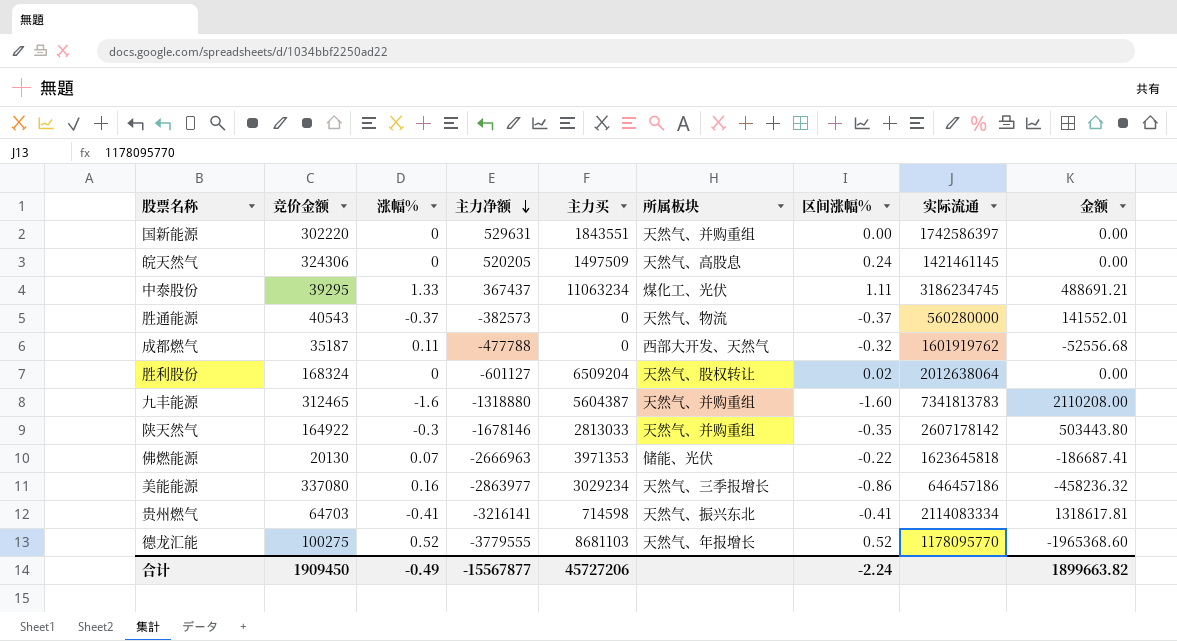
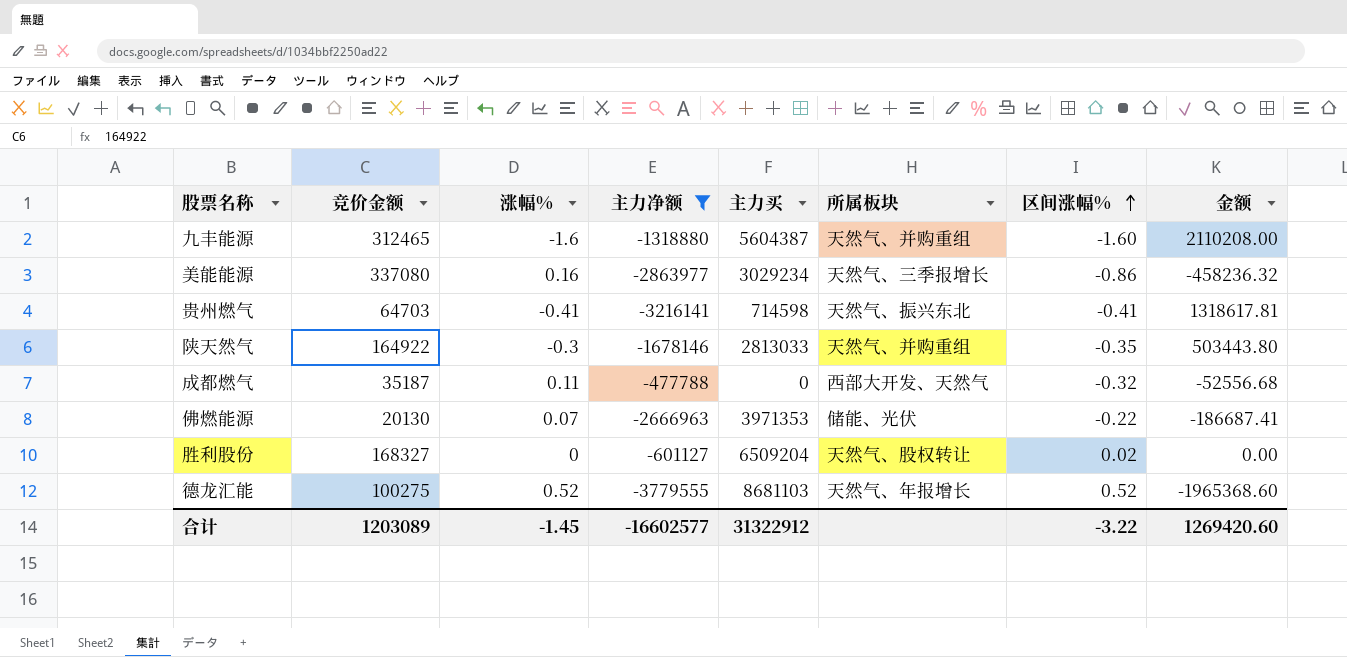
filter: none -> 主力净额 <= -477788
row order: 主力净额 descending -> 区间涨幅% ascending
column 实际流通 | position: 8 -> none
胜利股份 | 竞价金额: 168324 -> 168327
合计 | 竞价金额: 1909450 -> 1203089
合计 | 涨幅%: -0.49 -> -1.45
合计 | 主力净额: -15567877 -> -16602577
合计 | 主力买: 45727206 -> 31322912
合计 | 区间涨幅%: -2.24 -> -3.22
合计 | 金额: 1899663.82 -> 1269420.60

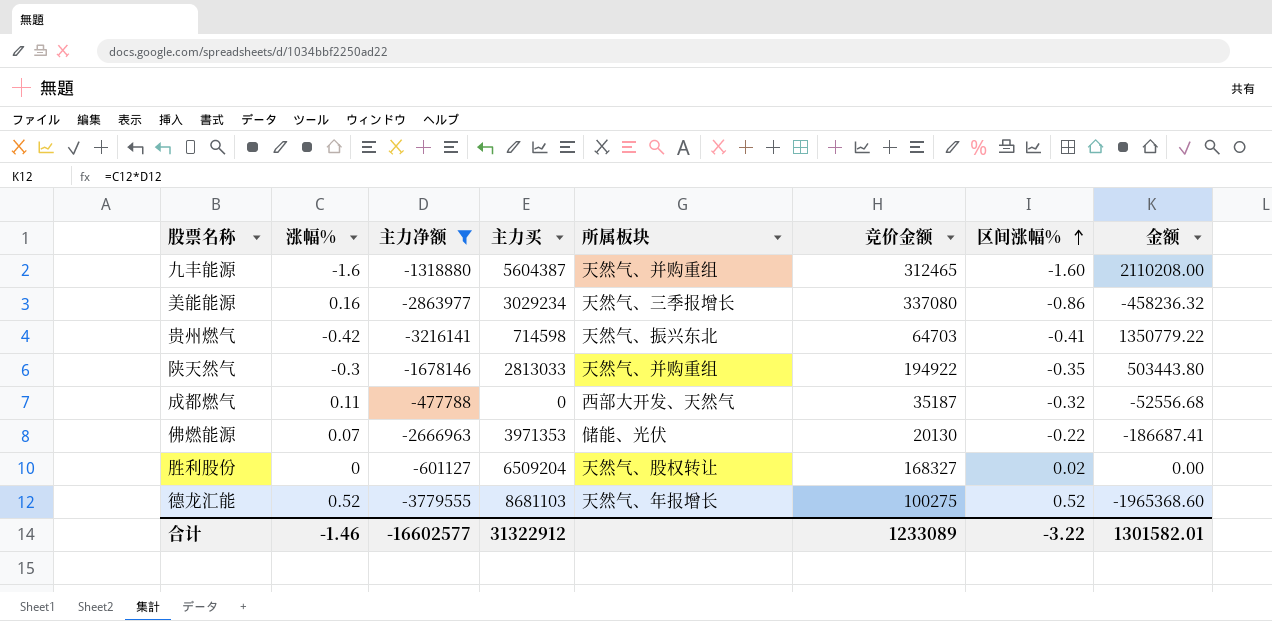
column 竞价金额 | position: 2 -> 6
贵州燃气 | 涨幅%: -0.41 -> -0.42
贵州燃气 | 金额: 1318617.81 -> 1350779.22
陕天然气 | 竞价金额: 164922 -> 194922
合计 | 涨幅%: -1.45 -> -1.46
合计 | 竞价金额: 1203089 -> 1233089
合计 | 金额: 1269420.60 -> 1301582.01

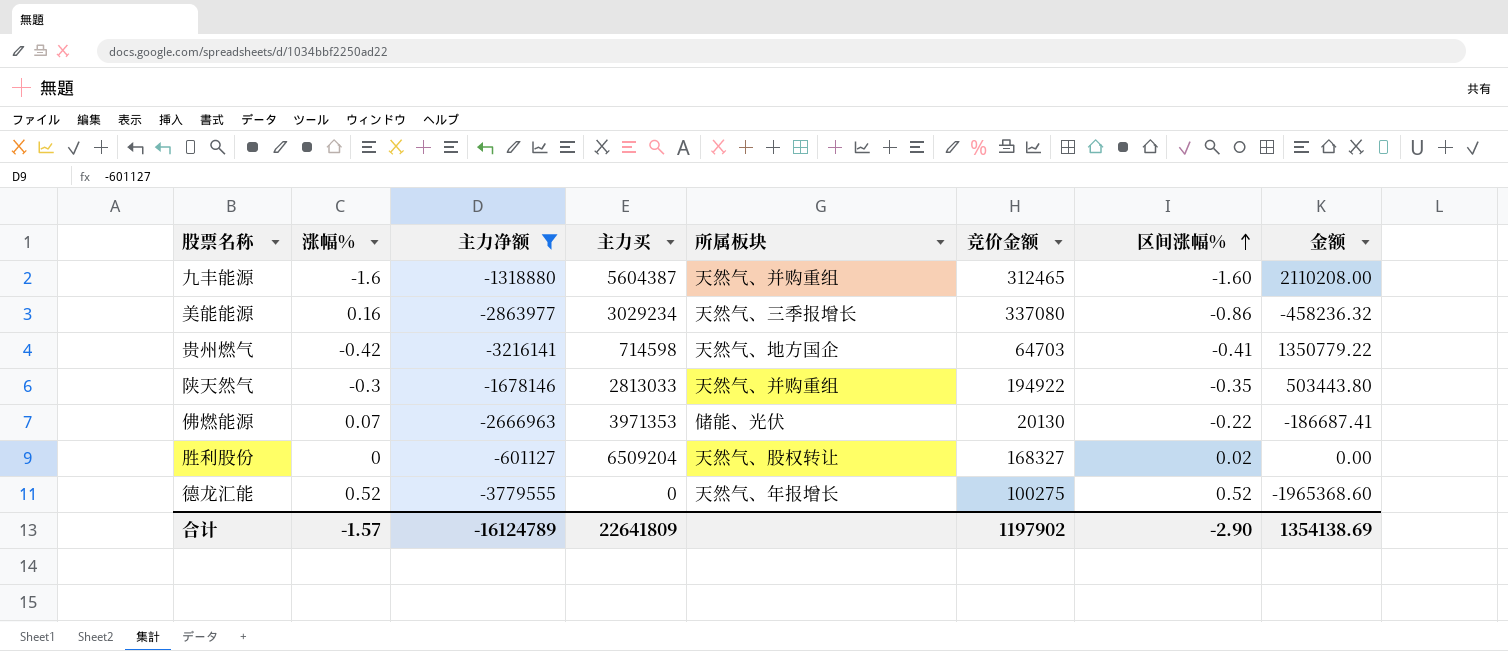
row 成都燃气: 0.11 | -477788 | 0 | 西部大开发、天然气 | 35187 | -0.32 | -52556.68 -> none
贵州燃气 | 所属板块: 天然气、振兴东北 -> 天然气、地方国企
德龙汇能 | 主力买: 8681103 -> 0
合计 | 涨幅%: -1.46 -> -1.57
合计 | 主力净额: -16602577 -> -16124789
合计 | 主力买: 31322912 -> 22641809
合计 | 竞价金额: 1233089 -> 1197902
合计 | 区间涨幅%: -3.22 -> -2.90
合计 | 金额: 1301582.01 -> 1354138.69

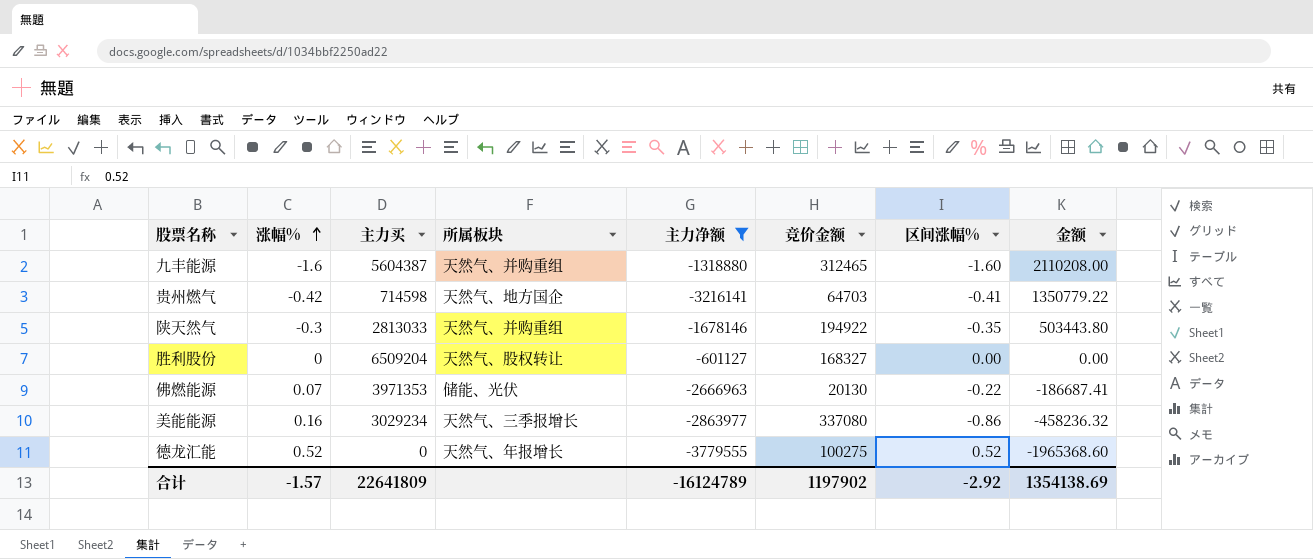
row order: 区间涨幅% ascending -> 涨幅% ascending
column 主力净额 | position: 3 -> 5
胜利股份 | 区间涨幅%: 0.02 -> 0.00
合计 | 区间涨幅%: -2.90 -> -2.92

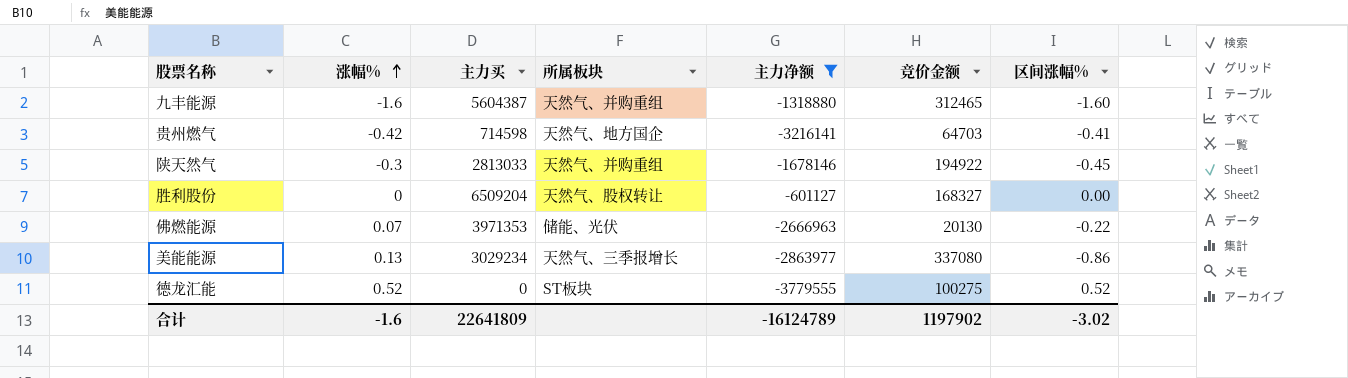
column 金额 | formula: [涨幅%] * [主力净额] -> none
陕天然气 | 区间涨幅%: -0.35 -> -0.45
美能能源 | 涨幅%: 0.16 -> 0.13
德龙汇能 | 所属板块: 天然气、年报增长 -> ST板块
合计 | 涨幅%: -1.57 -> -1.6
合计 | 区间涨幅%: -2.92 -> -3.02

